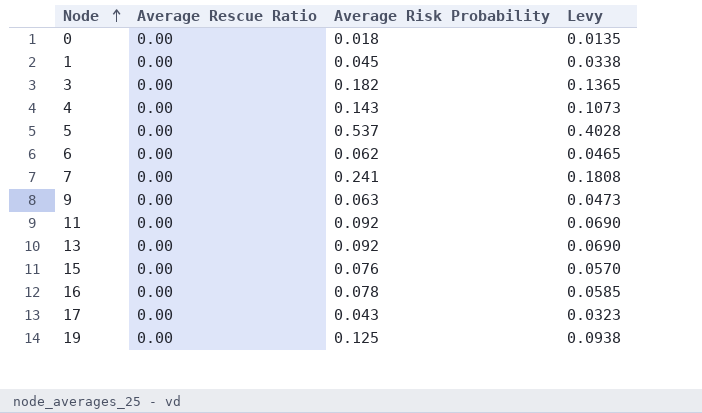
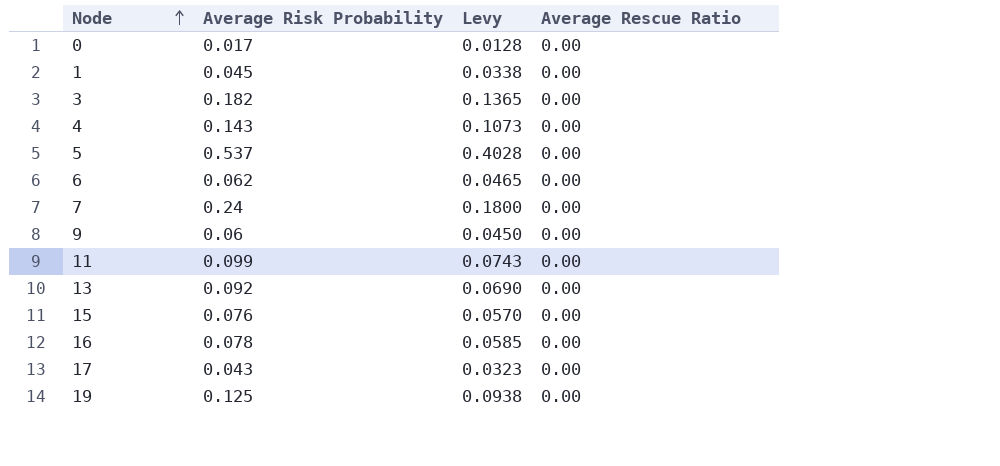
column Average Rescue Ratio | position: 2 -> 4
0 | Average Risk Probability: 0.018 -> 0.017
0 | Levy: 0.0135 -> 0.0128
7 | Average Risk Probability: 0.241 -> 0.24
7 | Levy: 0.1808 -> 0.1800
9 | Average Risk Probability: 0.063 -> 0.06
9 | Levy: 0.0473 -> 0.0450
11 | Average Risk Probability: 0.092 -> 0.099
11 | Levy: 0.0690 -> 0.0743

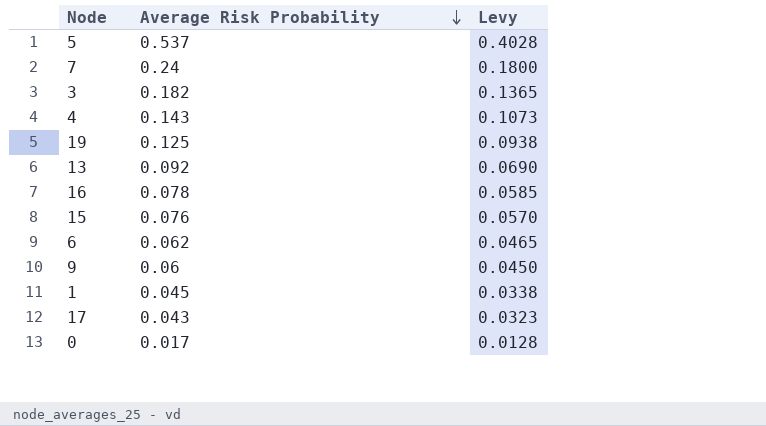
row order: Node ascending -> Average Risk Probability descending
column Average Rescue Ratio | position: 4 -> none
row 11: 0.099 | 0.0743 | 0.00 -> none

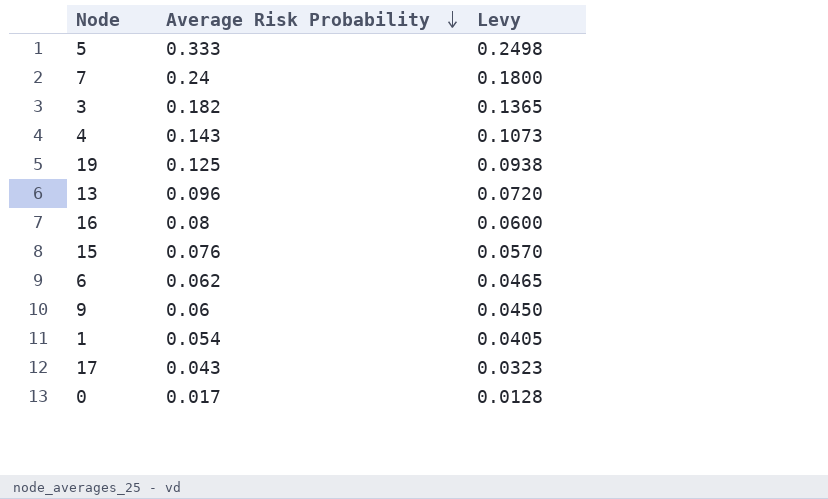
5 | Average Risk Probability: 0.537 -> 0.333
5 | Levy: 0.4028 -> 0.2498
13 | Average Risk Probability: 0.092 -> 0.096
13 | Levy: 0.0690 -> 0.0720
16 | Average Risk Probability: 0.078 -> 0.08
16 | Levy: 0.0585 -> 0.0600
1 | Average Risk Probability: 0.045 -> 0.054
1 | Levy: 0.0338 -> 0.0405

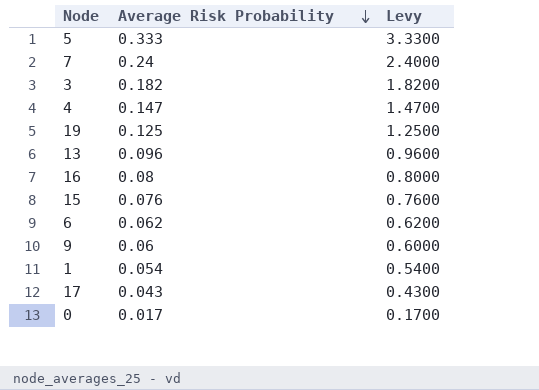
column Levy | formula: [Average Risk Probability] * 0.75 -> [Average Risk Probability] * 10
4 | Average Risk Probability: 0.143 -> 0.147

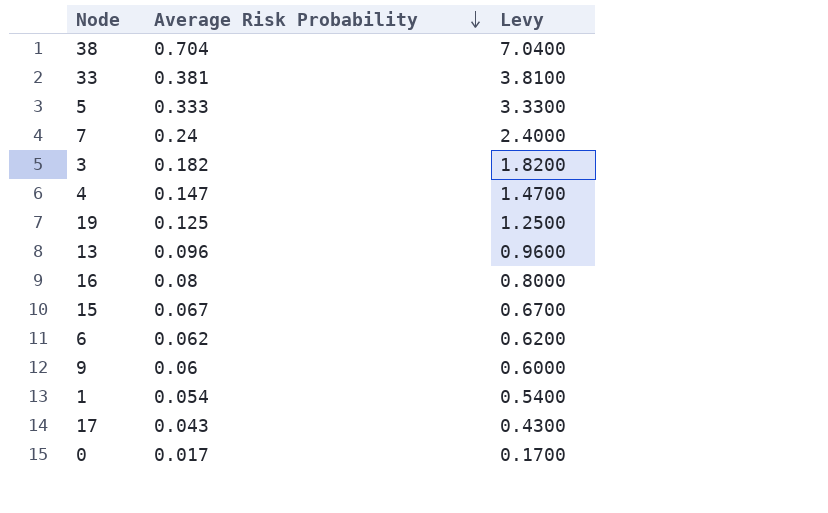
row 38: none -> 0.704 | 7.0400
row 33: none -> 0.381 | 3.8100
15 | Average Risk Probability: 0.076 -> 0.067
15 | Levy: 0.7600 -> 0.6700

